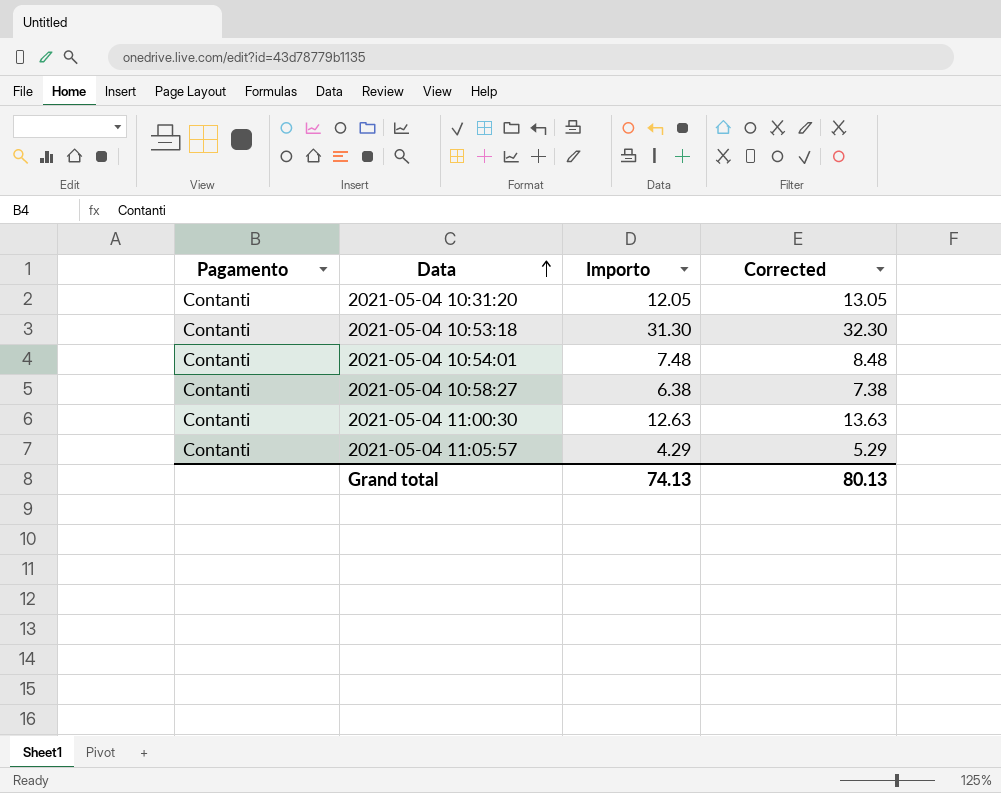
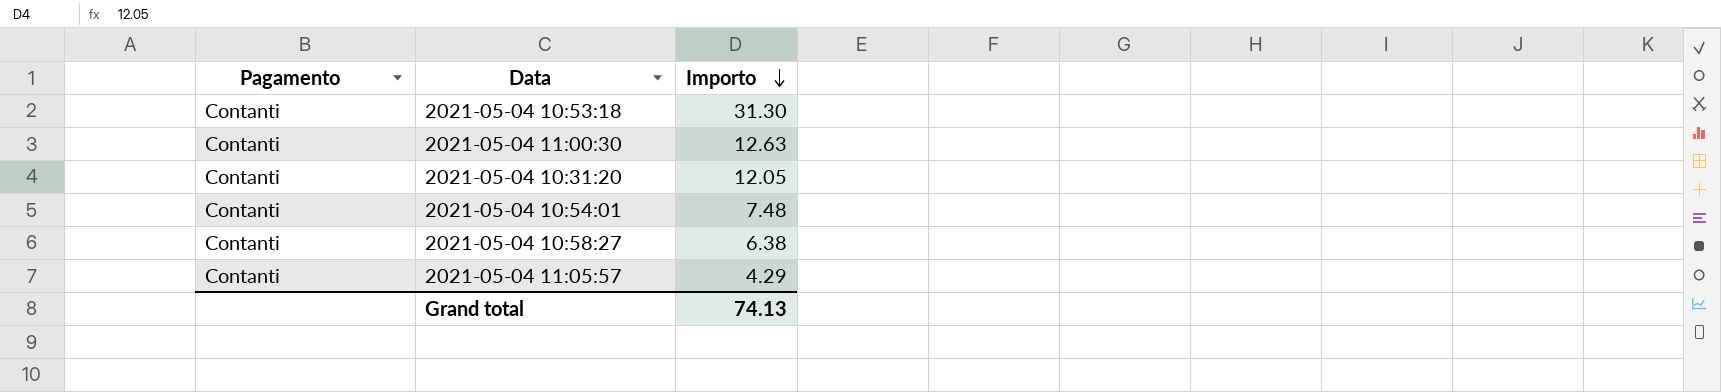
row order: Data ascending -> Importo descending
column Corrected | formula: [Importo] + 1 -> none

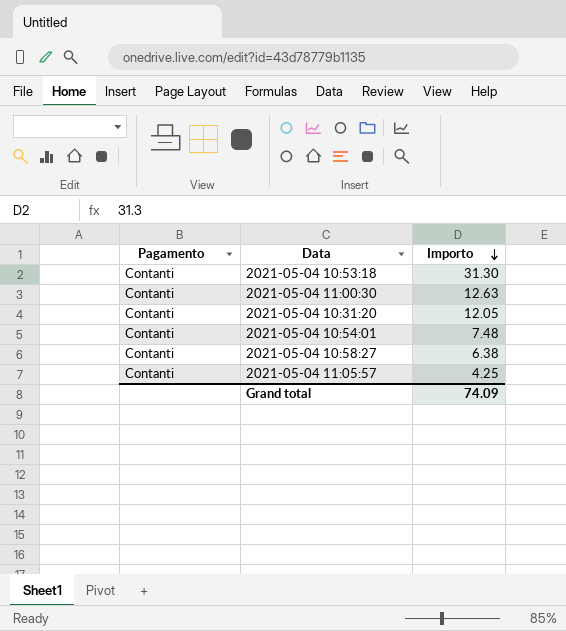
2021-05-04 11:05:57 | Importo: 4.29 -> 4.25
Grand total | Importo: 74.13 -> 74.09

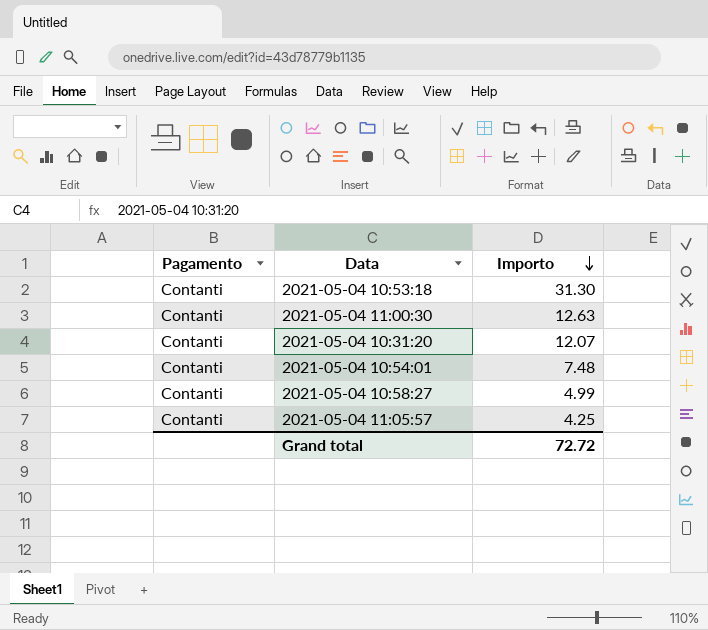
2021-05-04 10:31:20 | Importo: 12.05 -> 12.07
2021-05-04 10:58:27 | Importo: 6.38 -> 4.99
Grand total | Importo: 74.09 -> 72.72

